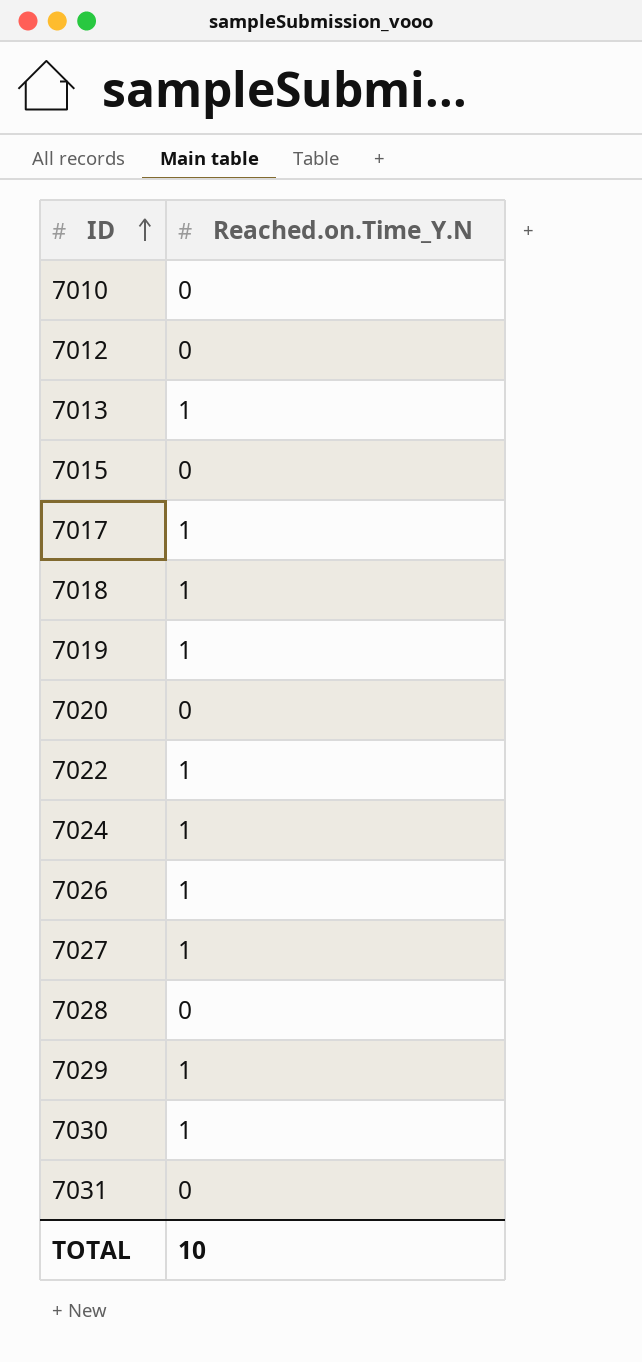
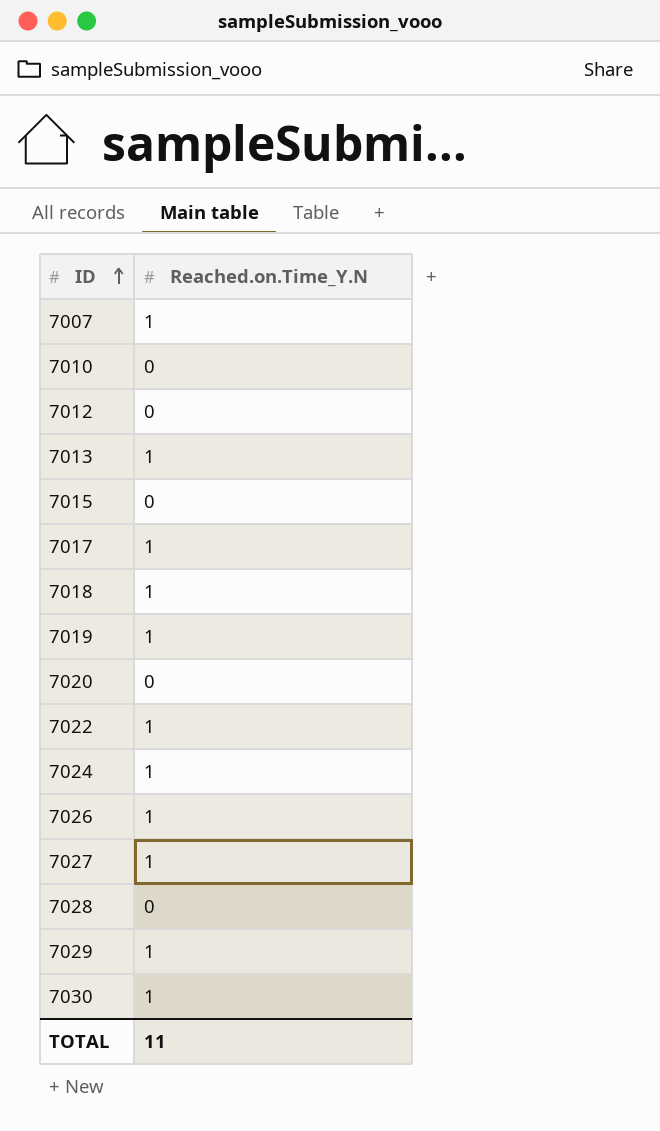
row 7031: 0 -> none
row 7007: none -> 1
TOTAL | Reached.on.Time_Y.N: 10 -> 11

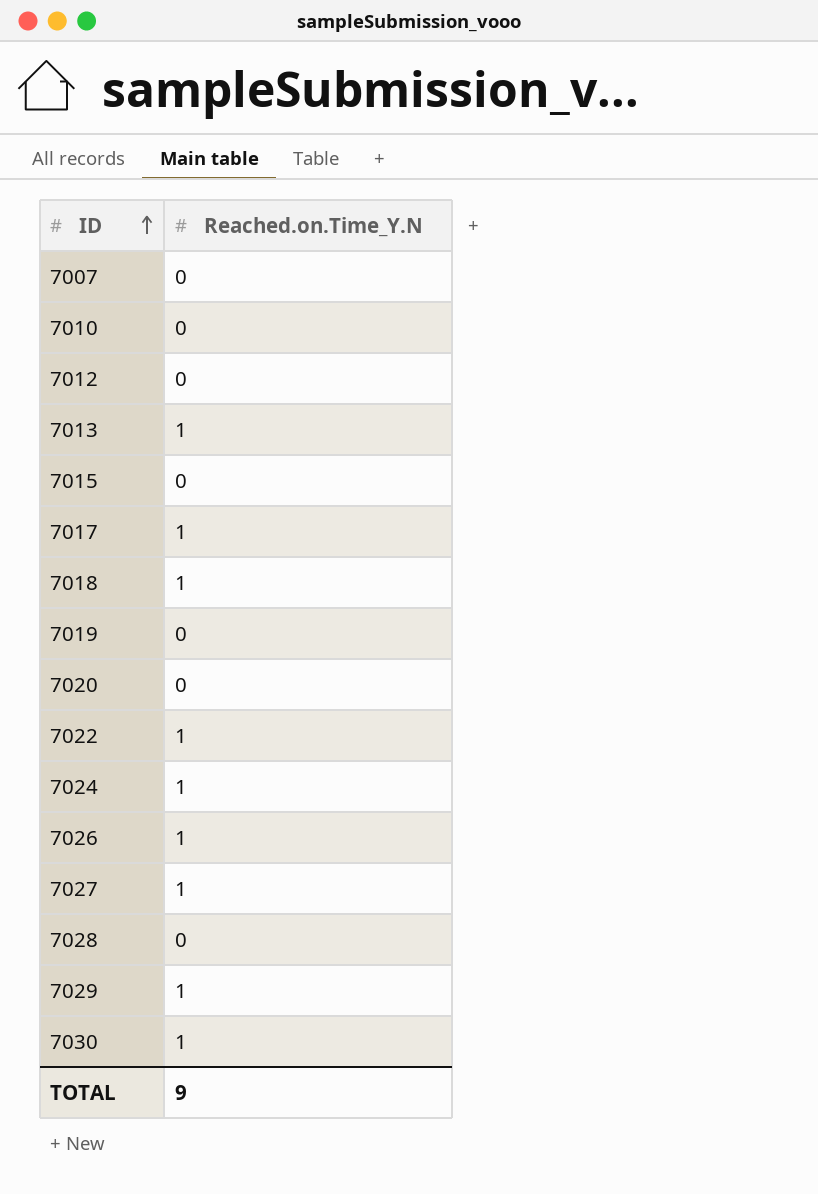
7007 | Reached.on.Time_Y.N: 1 -> 0
7019 | Reached.on.Time_Y.N: 1 -> 0
TOTAL | Reached.on.Time_Y.N: 11 -> 9

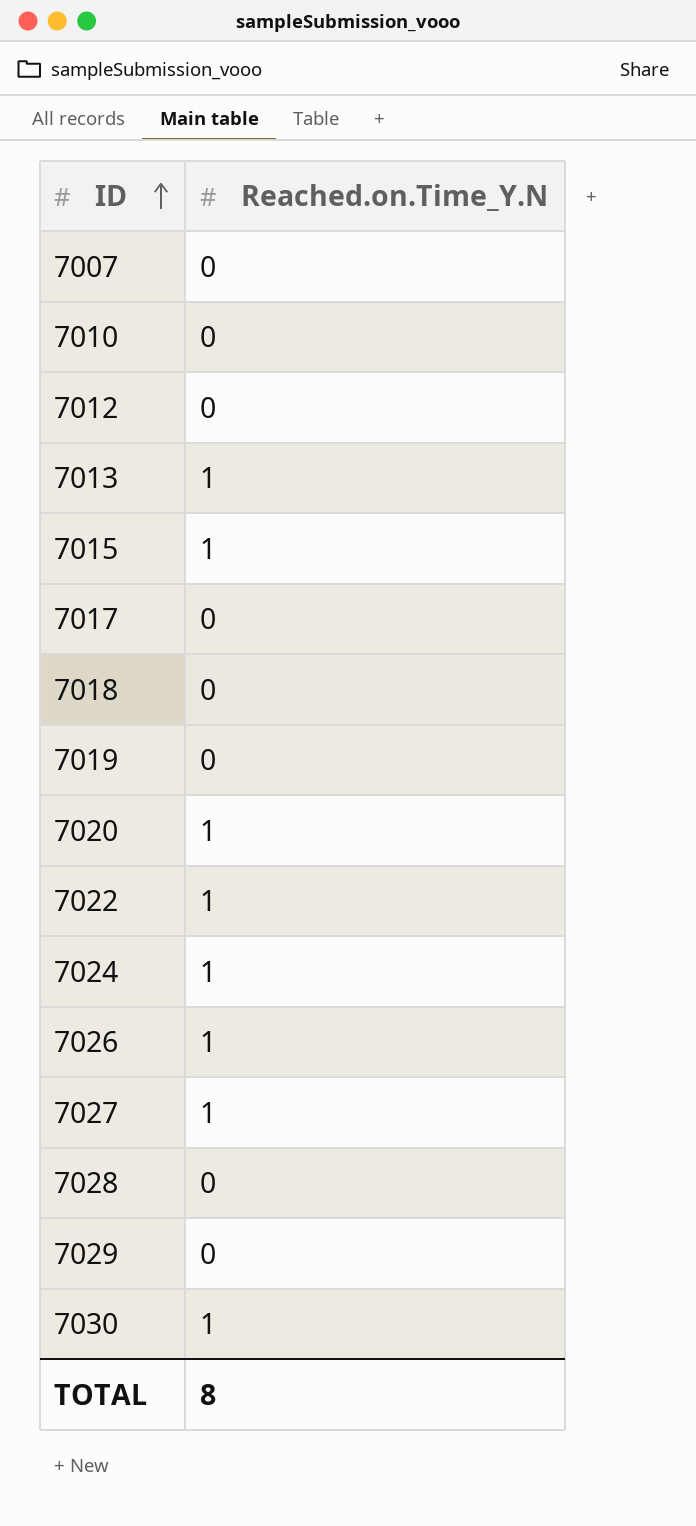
7015 | Reached.on.Time_Y.N: 0 -> 1
7017 | Reached.on.Time_Y.N: 1 -> 0
7018 | Reached.on.Time_Y.N: 1 -> 0
7020 | Reached.on.Time_Y.N: 0 -> 1
7029 | Reached.on.Time_Y.N: 1 -> 0
TOTAL | Reached.on.Time_Y.N: 9 -> 8

